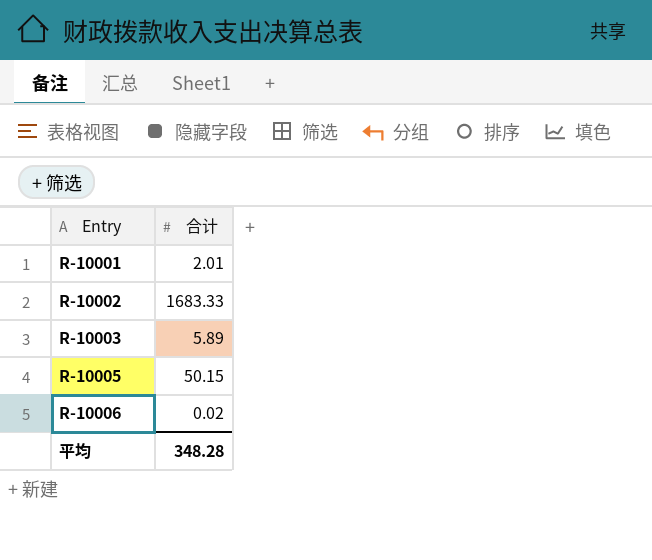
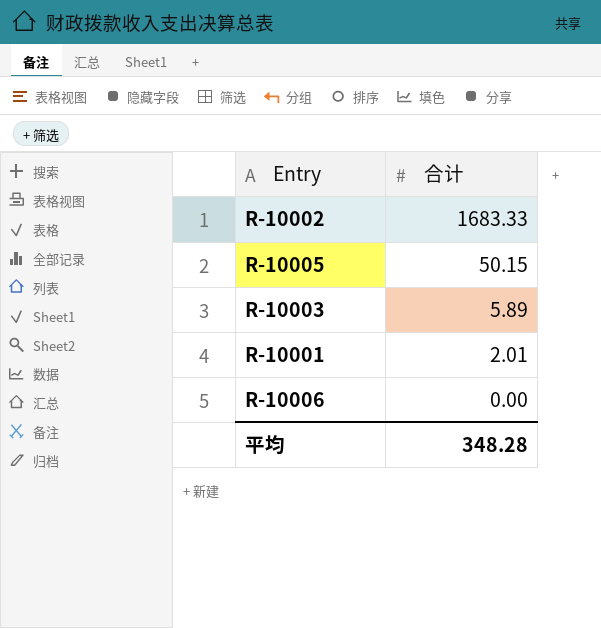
row order: Entry ascending -> 合计 descending
R-10006 | 合计: 0.02 -> 0.00

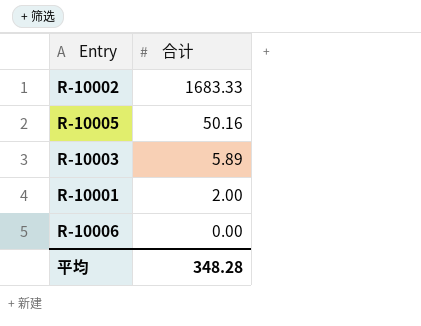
R-10005 | 合计: 50.15 -> 50.16
R-10001 | 合计: 2.01 -> 2.00

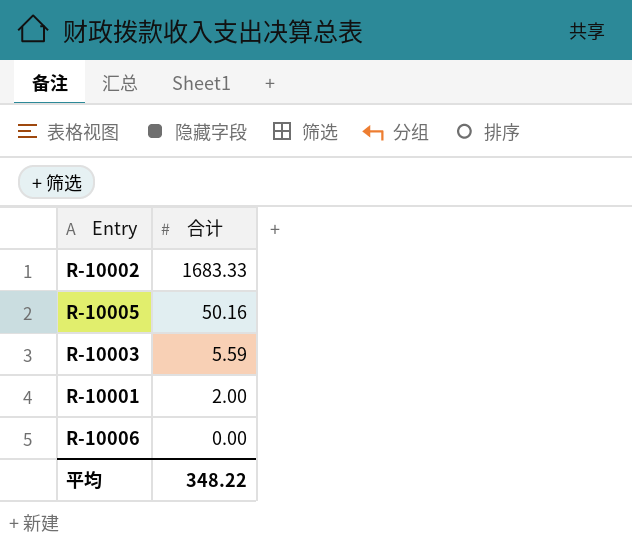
R-10003 | 合计: 5.89 -> 5.59
平均 | 合计: 348.28 -> 348.22

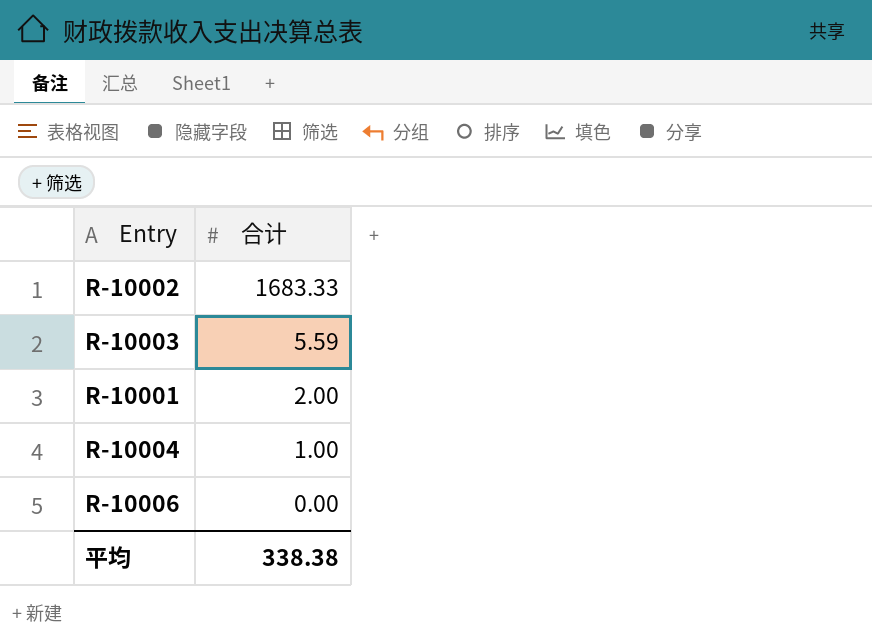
row R-10005: 50.16 -> none
row R-10004: none -> 1.00
平均 | 合计: 348.22 -> 338.38

